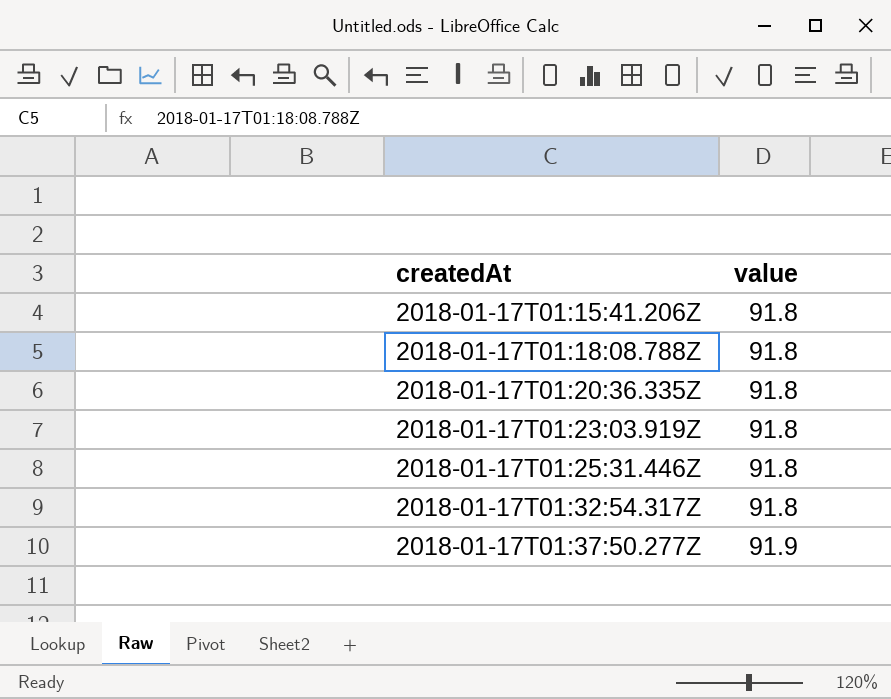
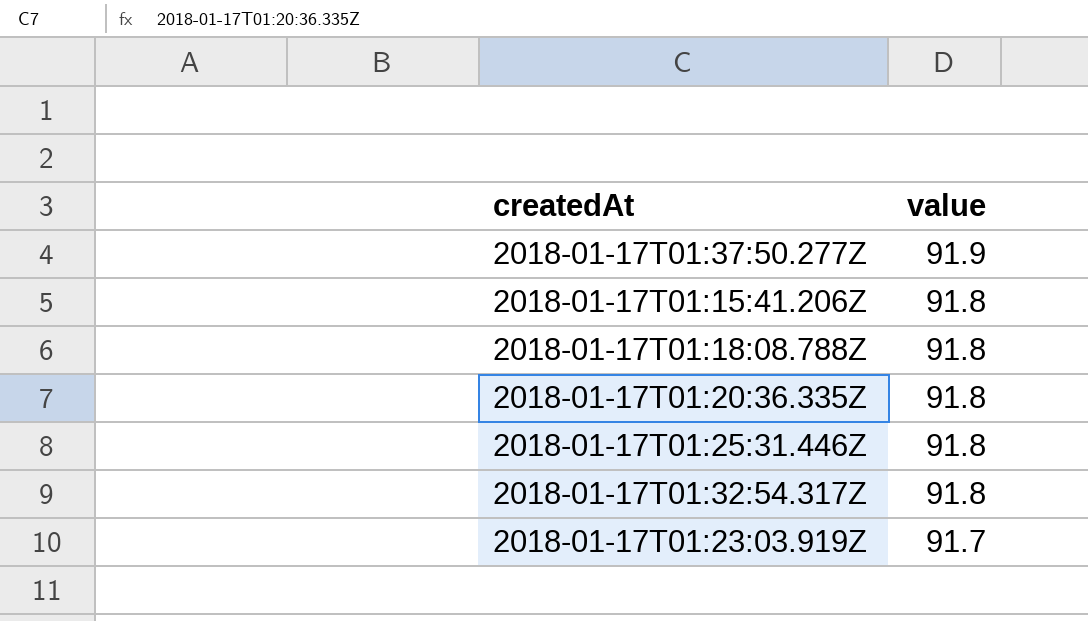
row order: createdAt ascending -> value descending
2018-01-17T01:23:03.919Z | value: 91.8 -> 91.7

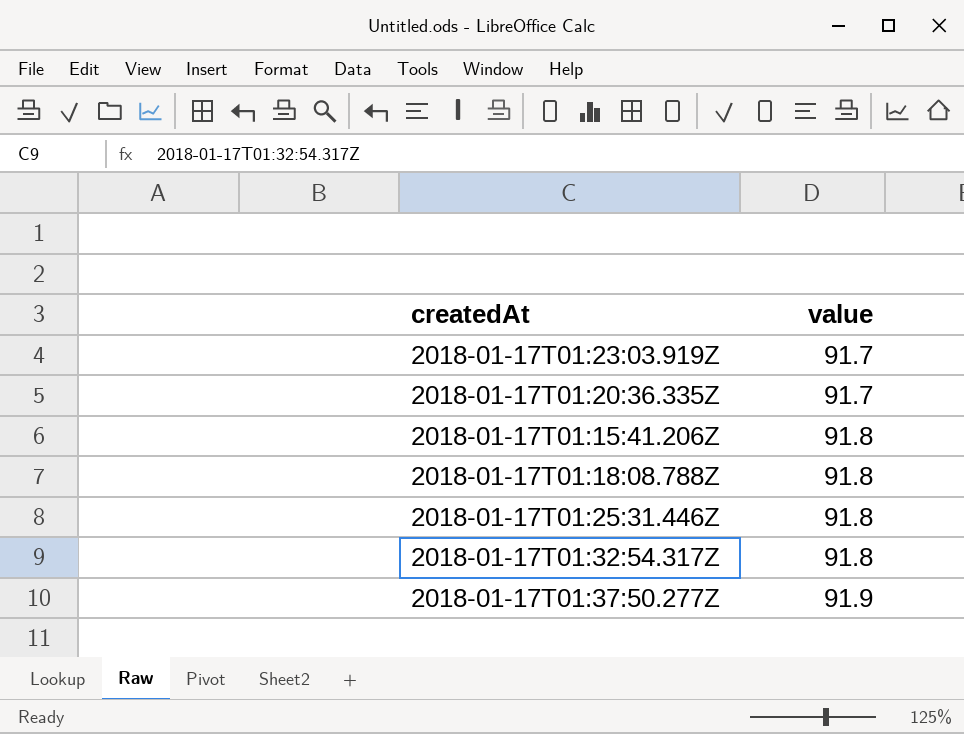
row order: value descending -> value ascending
2018-01-17T01:20:36.335Z | value: 91.8 -> 91.7

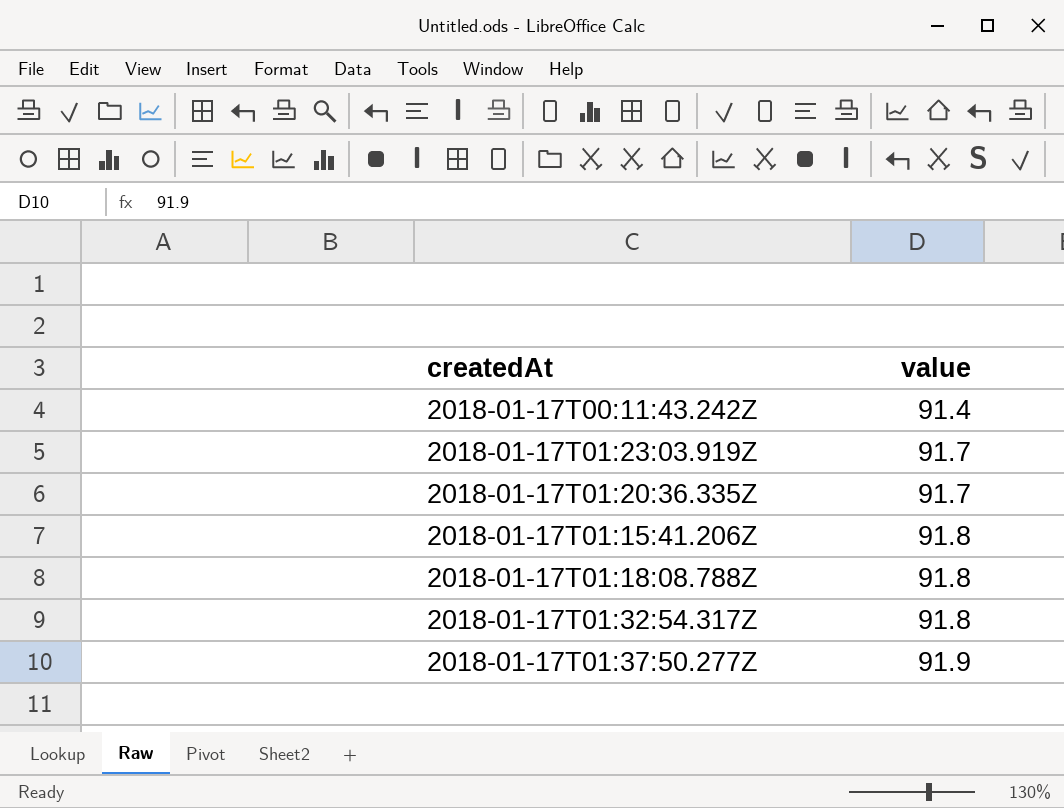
row 2018-01-17T01:25:31.446Z: 91.8 -> none
row 2018-01-17T00:11:43.242Z: none -> 91.4

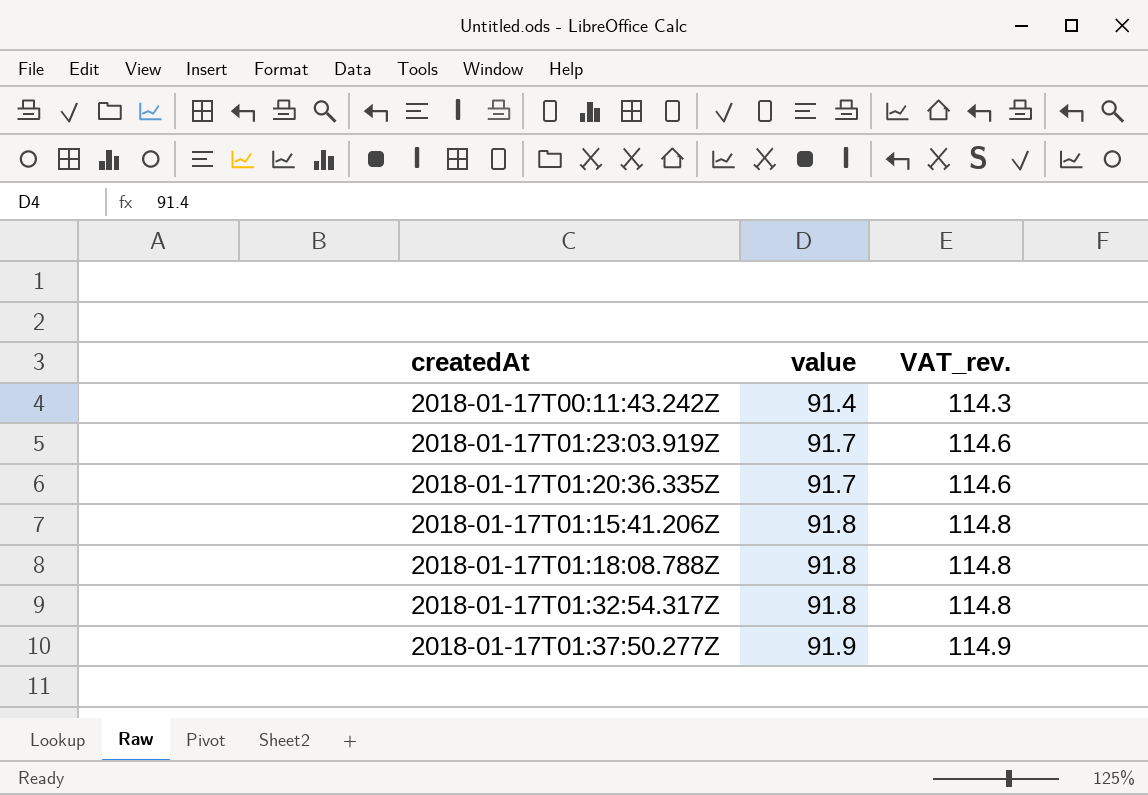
column VAT_rev. | formula: none -> [value] * 1.25

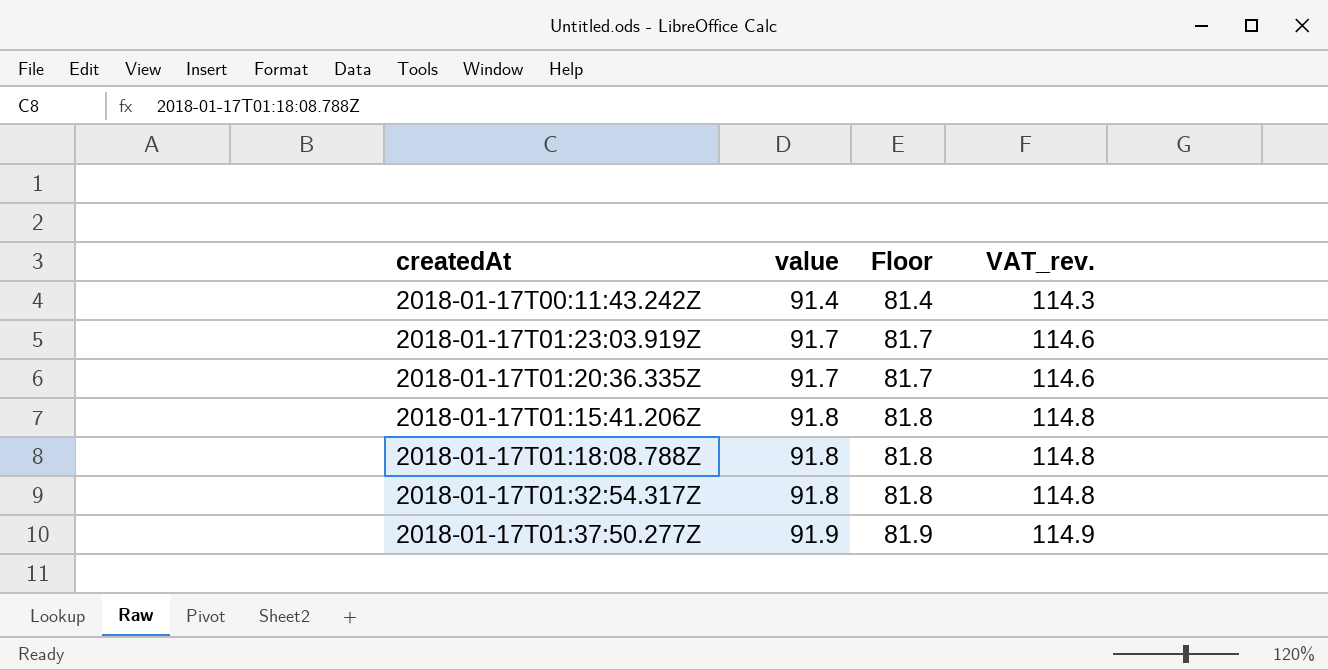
column Floor | formula: none -> [value] - 10

